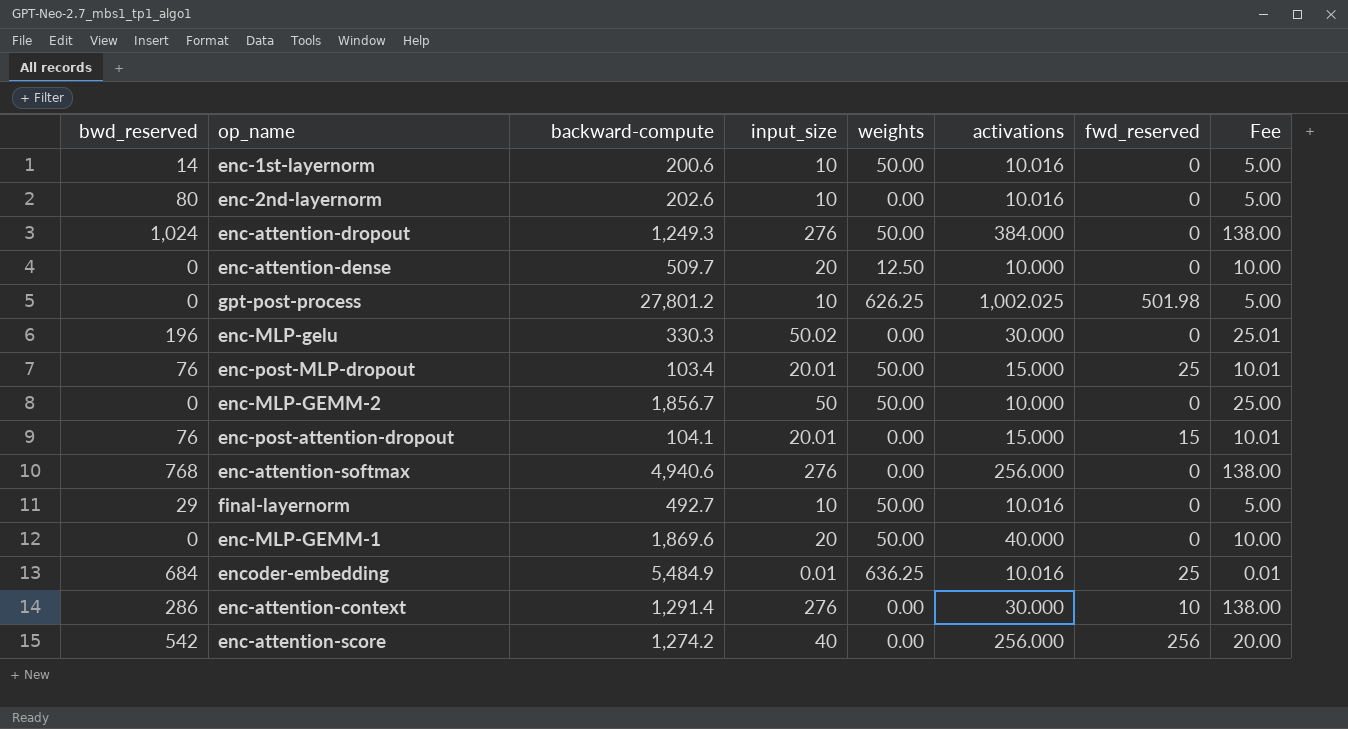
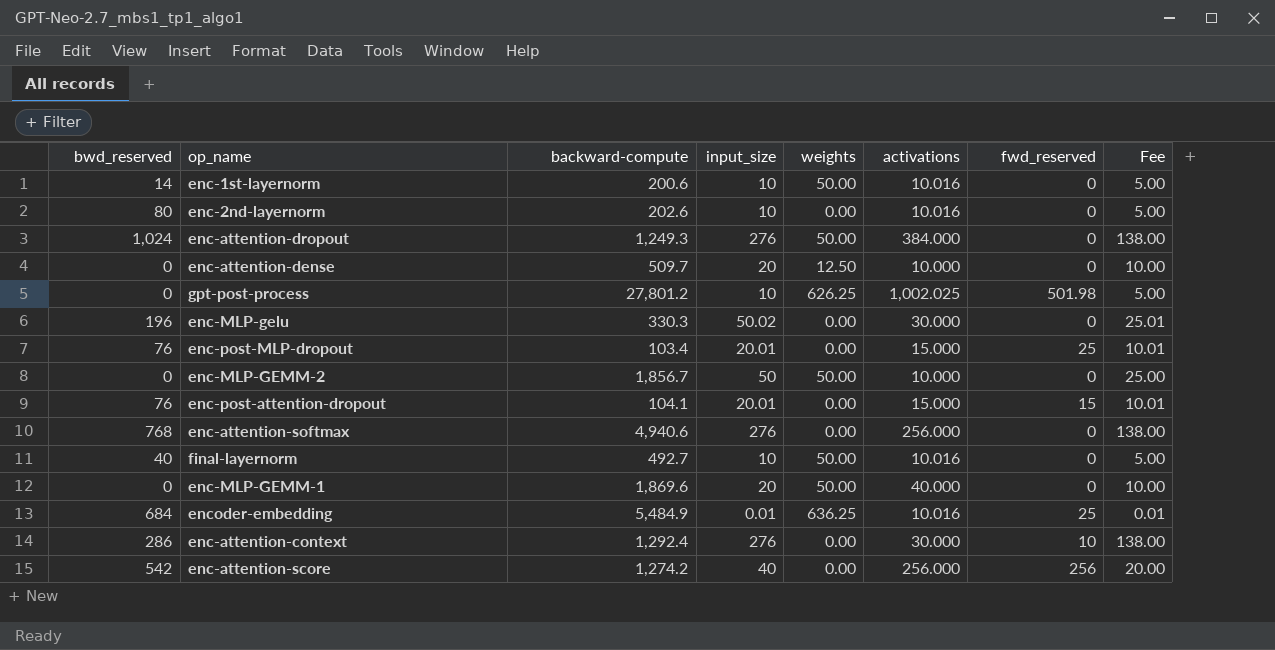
enc-post-MLP-dropout | weights: 50.00 -> 0.00
final-layernorm | bwd_reserved: 29 -> 40
enc-attention-context | backward-compute: 1,291.4 -> 1,292.4

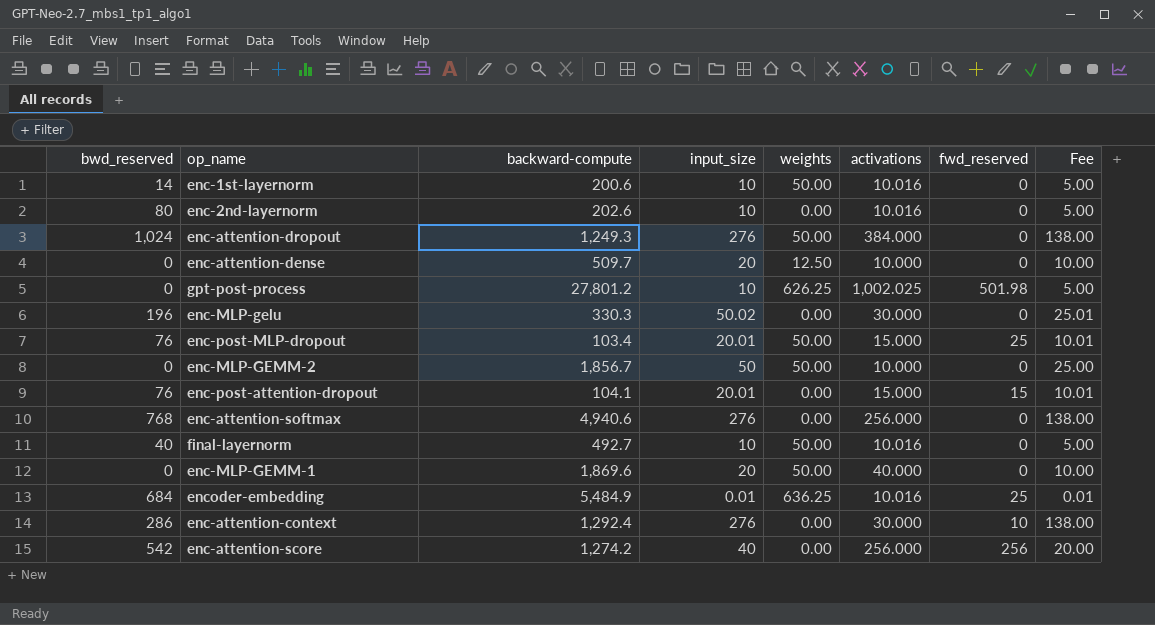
enc-post-MLP-dropout | weights: 0.00 -> 50.00

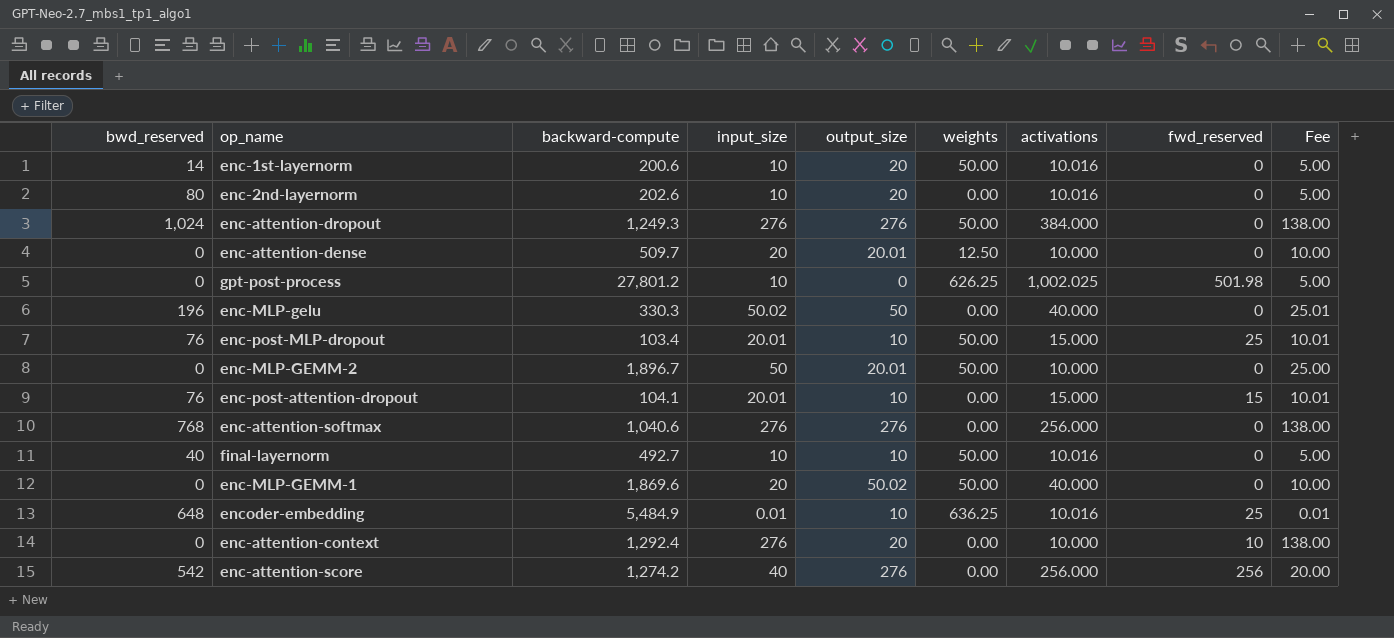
column output_size | position: none -> 5
enc-MLP-gelu | activations: 30.000 -> 40.000
enc-MLP-GEMM-2 | backward-compute: 1,856.7 -> 1,896.7
enc-attention-softmax | backward-compute: 4,940.6 -> 1,040.6
encoder-embedding | bwd_reserved: 684 -> 648
enc-attention-context | bwd_reserved: 286 -> 0
enc-attention-context | activations: 30.000 -> 10.000

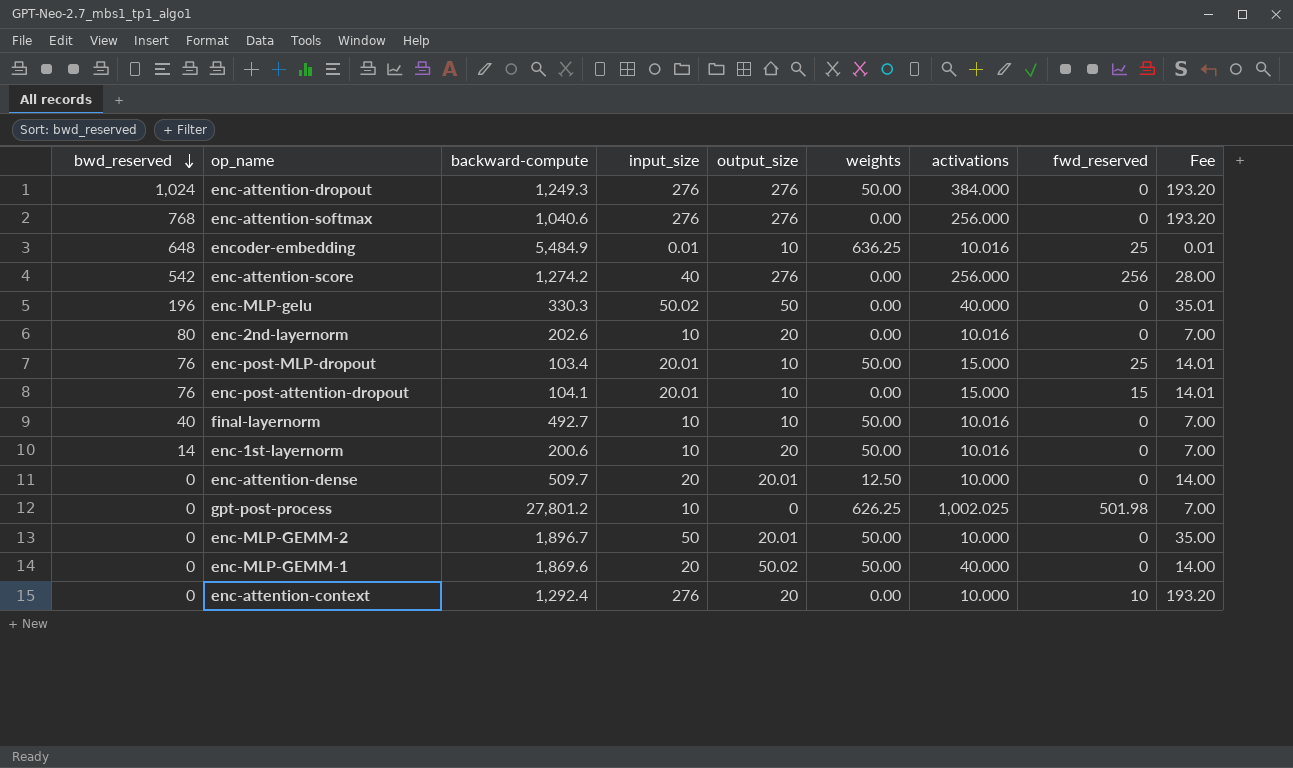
row order: none -> bwd_reserved descending
column Fee | formula: [input_size] * 0.5 -> [input_size] * 0.7

